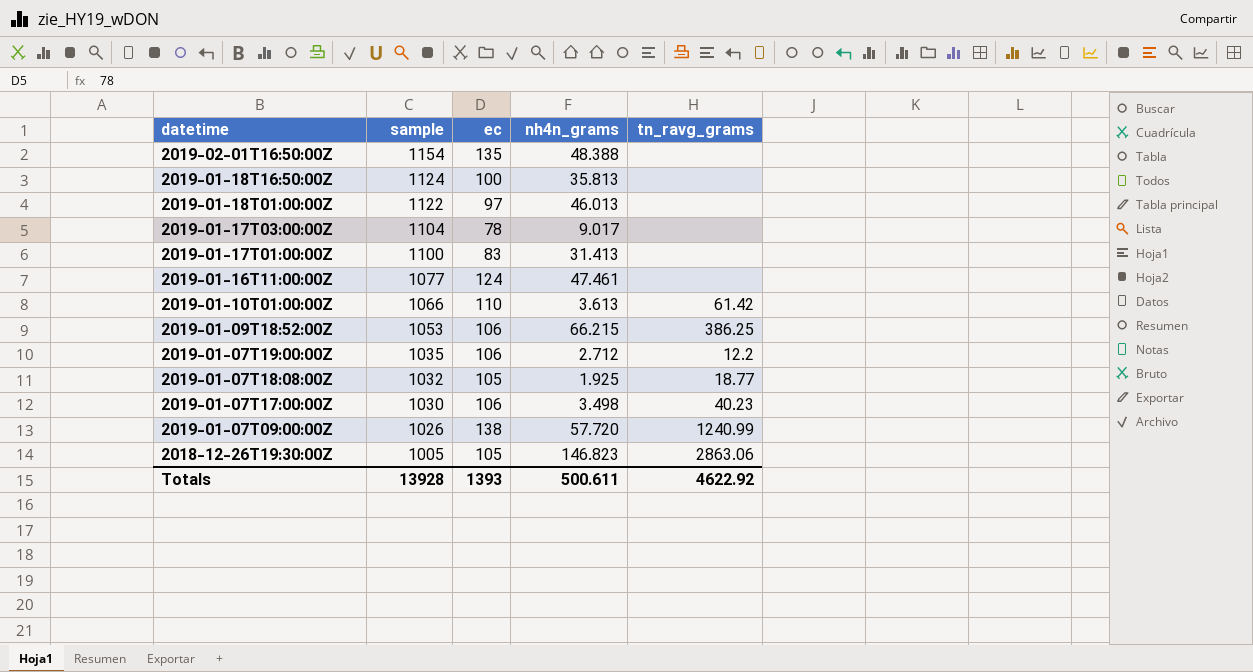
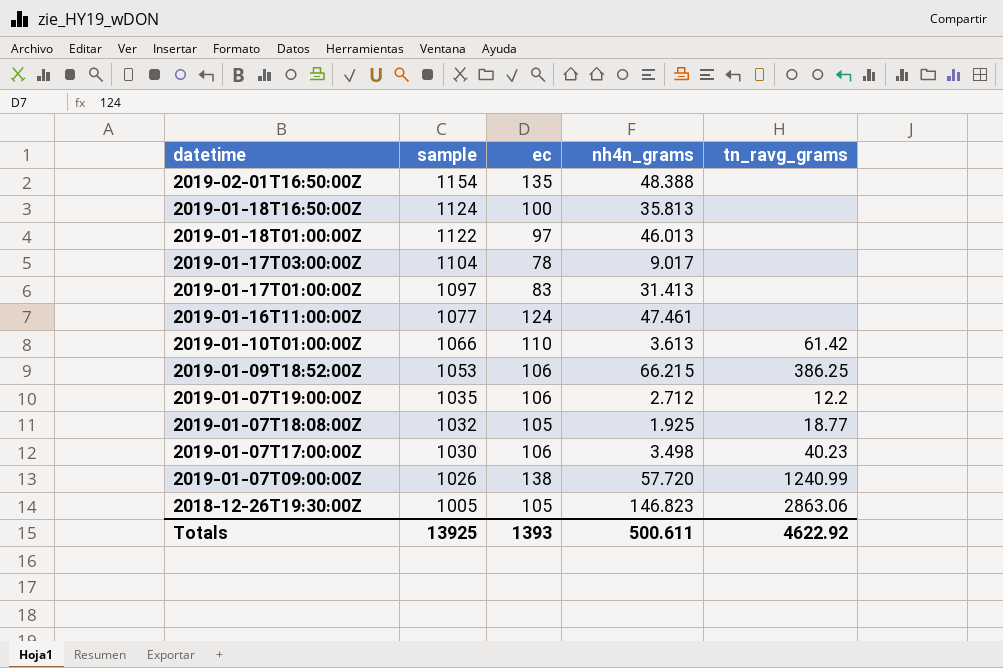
2019-01-17T01:00:00Z | sample: 1100 -> 1097
Totals | sample: 13928 -> 13925

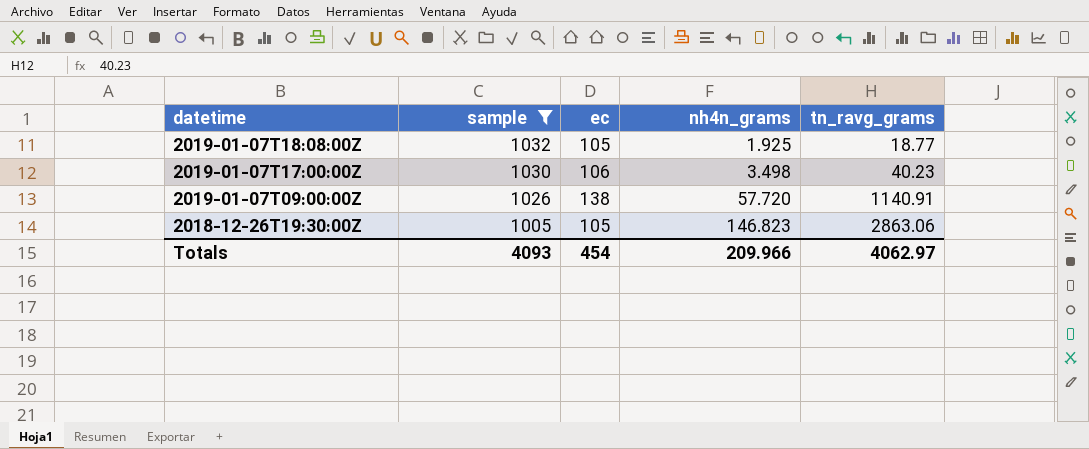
filter: none -> sample <= 1032
2019-01-07T09:00:00Z | tn_ravg_grams: 1240.99 -> 1140.91
Totals | sample: 13925 -> 4093
Totals | ec: 1393 -> 454
Totals | nh4n_grams: 500.611 -> 209.966
Totals | tn_ravg_grams: 4622.92 -> 4062.97

